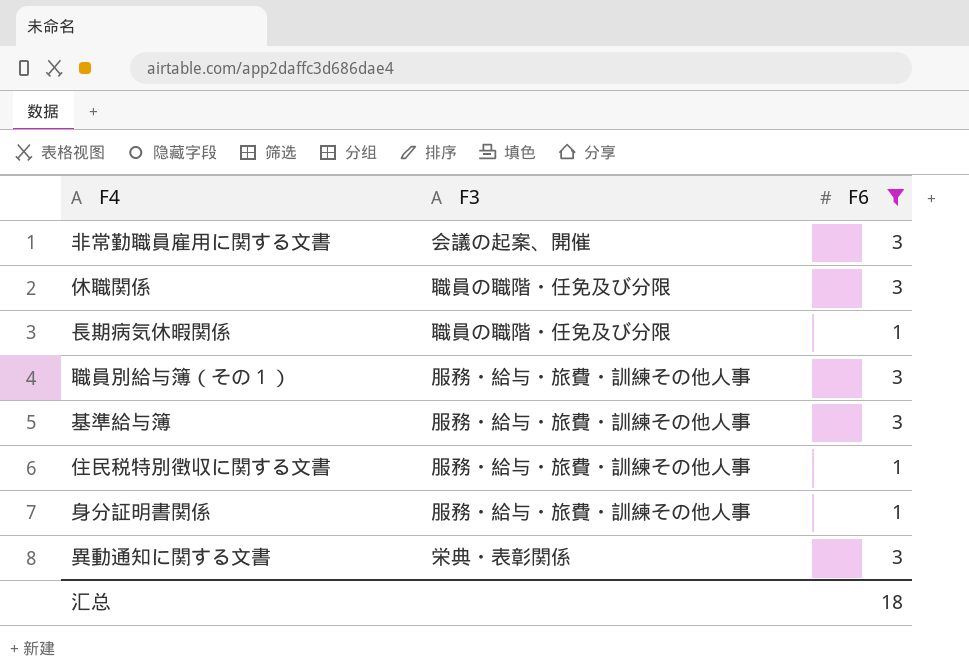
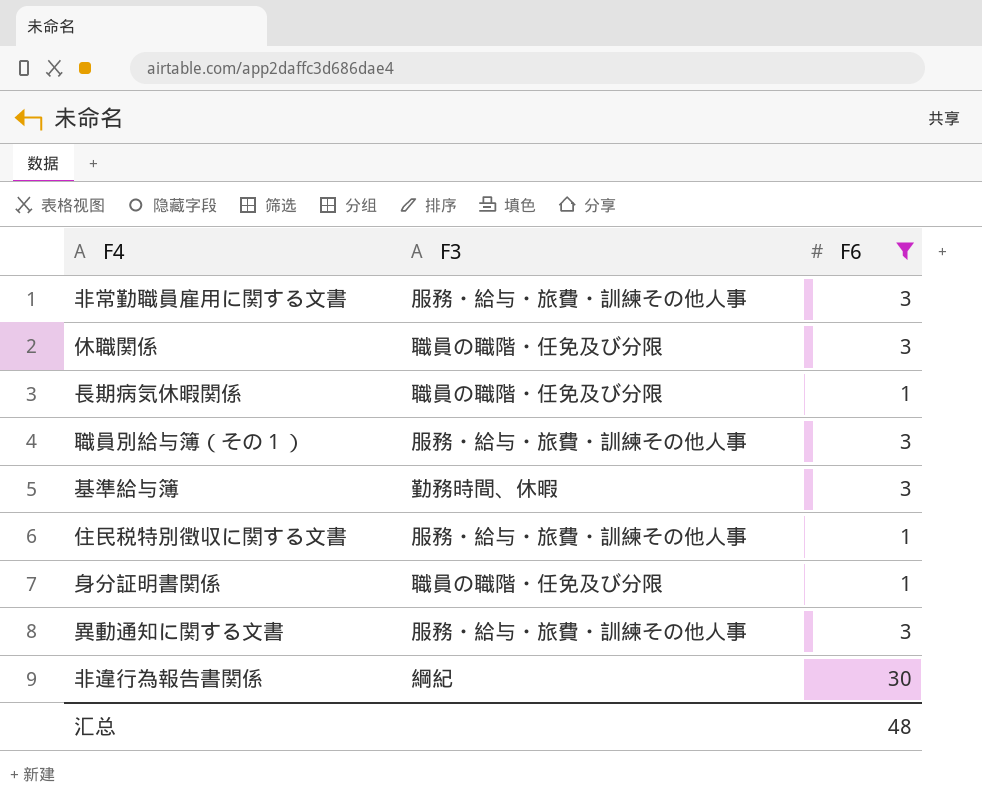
非常勤職員雇用に関する文書 | F3: 会議の起案、開催 -> 服務・給与・旅費・訓練その他人事
基準給与簿 | F3: 服務・給与・旅費・訓練その他人事 -> 勤務時間、休暇
身分証明書関係 | F3: 服務・給与・旅費・訓練その他人事 -> 職員の職階・任免及び分限
異動通知に関する文書 | F3: 栄典・表彰関係 -> 服務・給与・旅費・訓練その他人事
row 非違行為報告書関係: none -> 綱紀 | 30
汇总 | F6: 18 -> 48

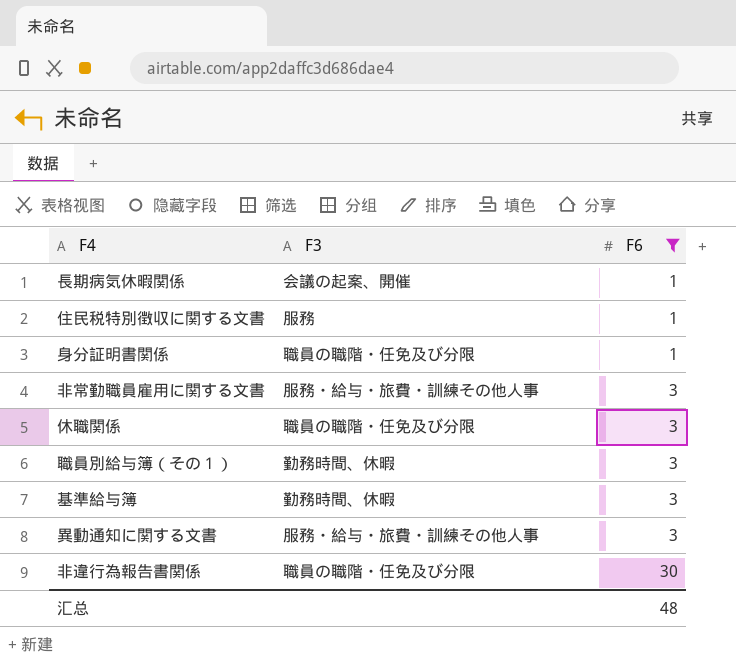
row order: none -> F6 ascending
長期病気休暇関係 | F3: 職員の職階・任免及び分限 -> 会議の起案、開催
住民税特別徴収に関する文書 | F3: 服務・給与・旅費・訓練その他人事 -> 服務
職員別給与簿（その１） | F3: 服務・給与・旅費・訓練その他人事 -> 勤務時間、休暇
非違行為報告書関係 | F3: 綱紀 -> 職員の職階・任免及び分限

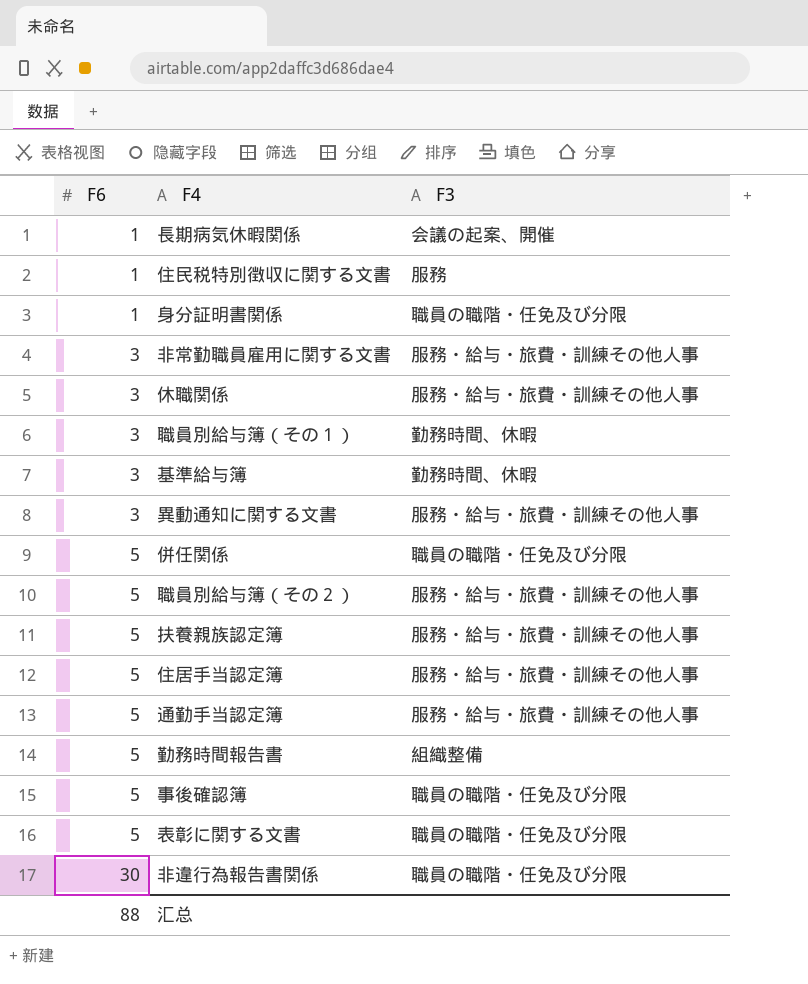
filter: F6 != 5 -> none
column F6 | position: 3 -> 1
休職関係 | F3: 職員の職階・任免及び分限 -> 服務・給与・旅費・訓練その他人事
汇总 | F6: 48 -> 88

